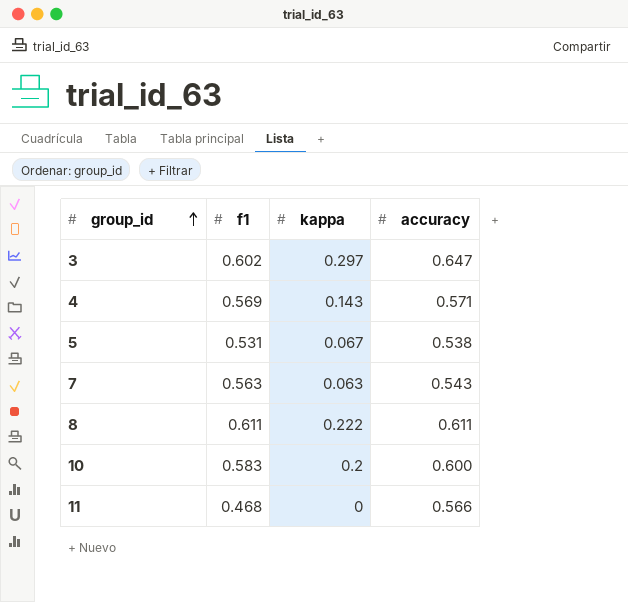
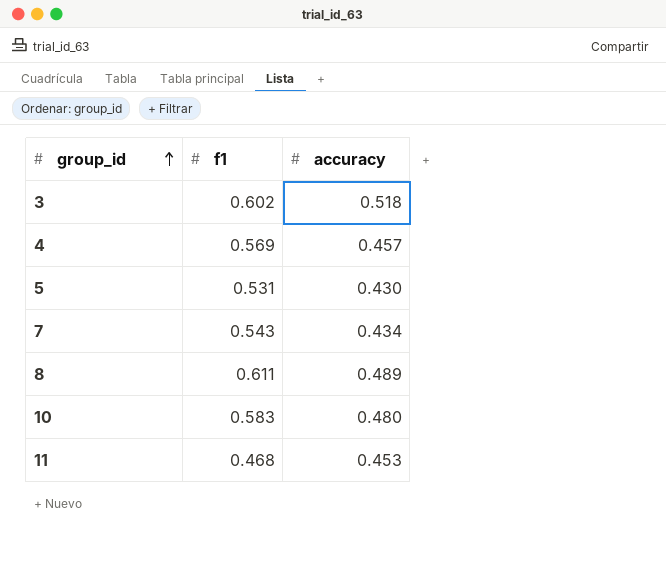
column kappa | position: 3 -> none
3 | accuracy: 0.647 -> 0.518
4 | accuracy: 0.571 -> 0.457
5 | accuracy: 0.538 -> 0.430
7 | f1: 0.563 -> 0.543
7 | accuracy: 0.543 -> 0.434
8 | accuracy: 0.611 -> 0.489
10 | accuracy: 0.600 -> 0.480
11 | accuracy: 0.566 -> 0.453

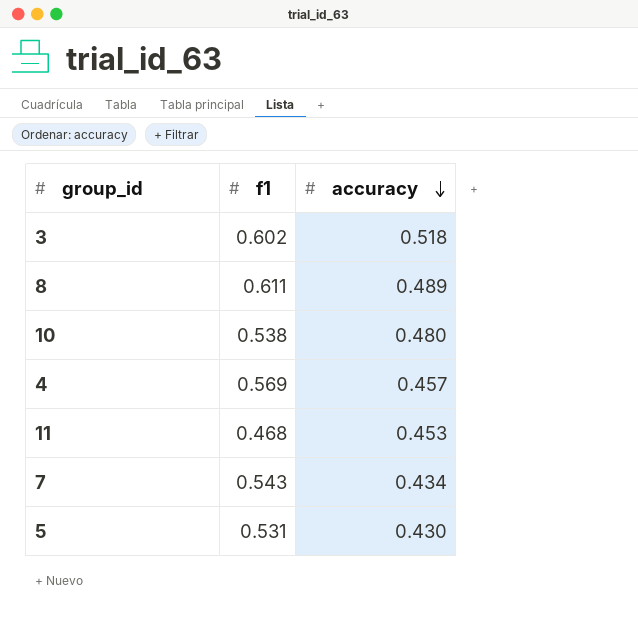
row order: group_id ascending -> accuracy descending
10 | f1: 0.583 -> 0.538

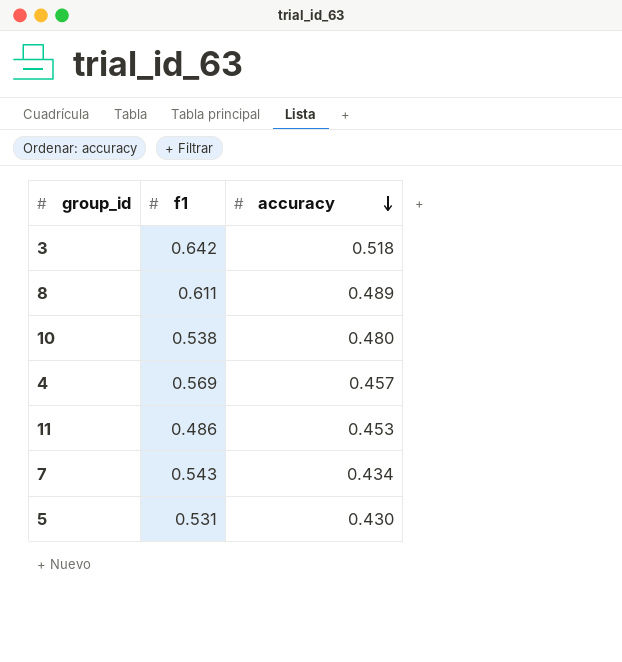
3 | f1: 0.602 -> 0.642
11 | f1: 0.468 -> 0.486

